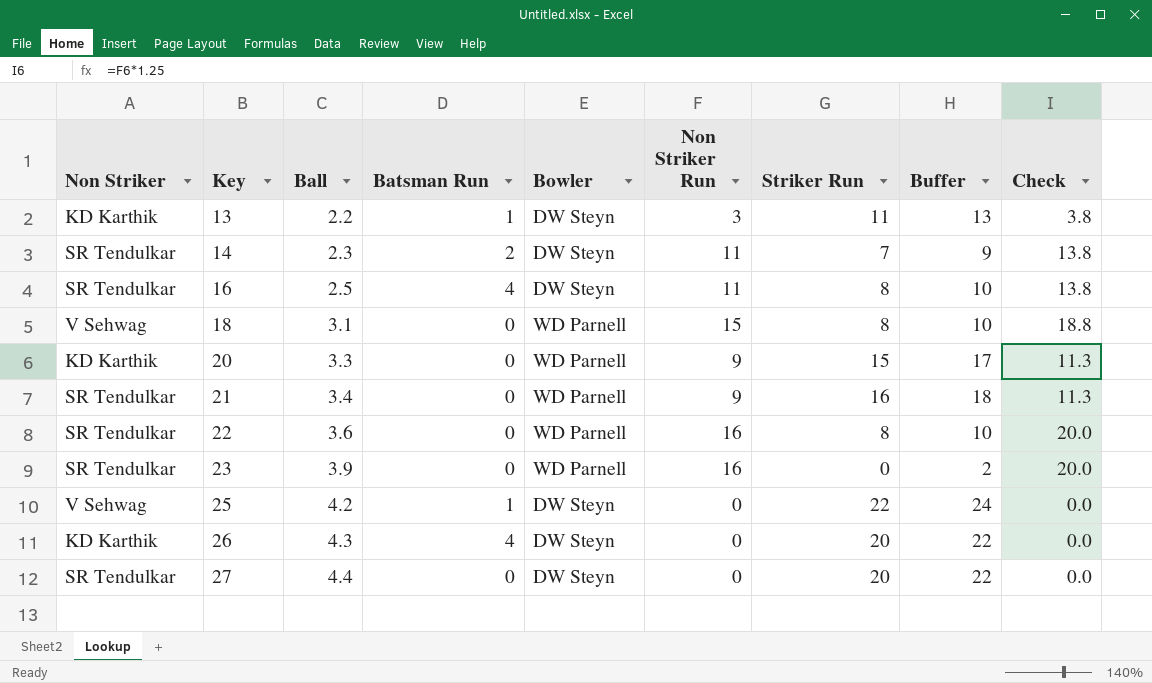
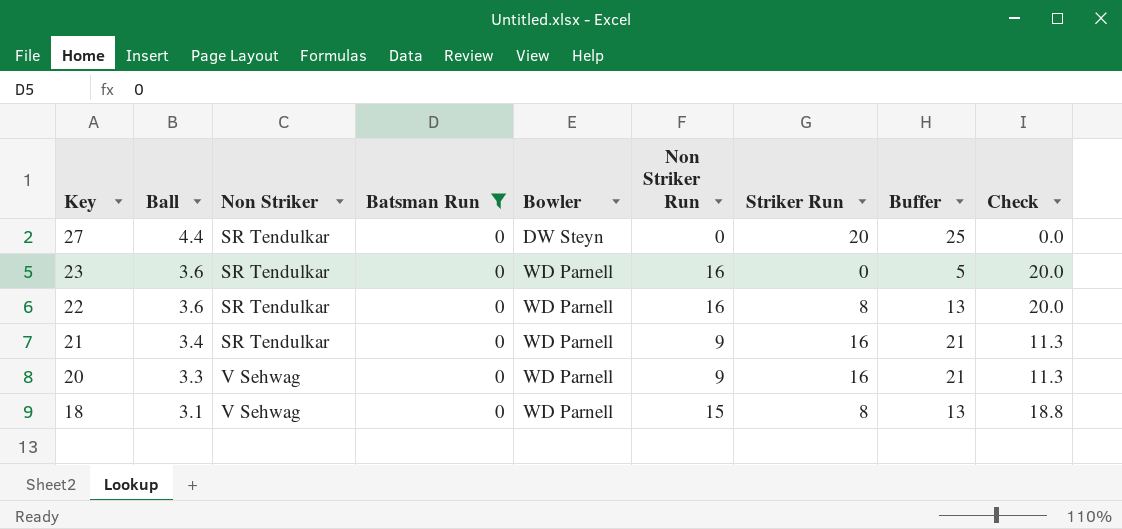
filter: none -> Batsman Run = 0
row order: Key ascending -> Key descending
column Non Striker | position: 1 -> 3
column Buffer | formula: [Striker Run] + 2 -> [Striker Run] + 5
23 | Ball: 3.9 -> 3.6
20 | Non Striker: KD Karthik -> V Sehwag
20 | Striker Run: 15 -> 16

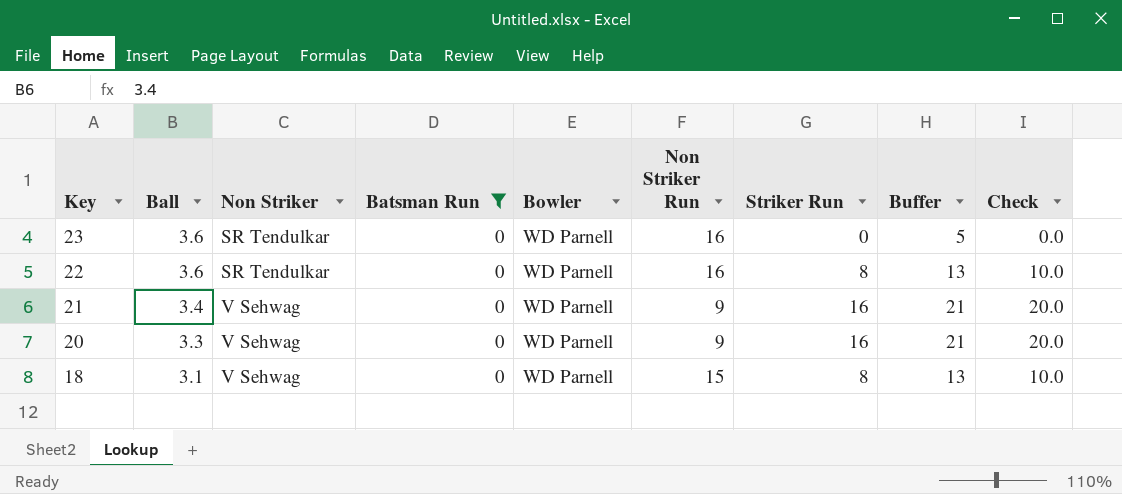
column Check | formula: [Non Striker Run] * 1.25 -> [Striker Run] * 1.25
row 27: 4.4 | SR Tendulkar | 0 | DW Steyn | 0 | 20 | 25 | 0.0 -> none
21 | Non Striker: SR Tendulkar -> V Sehwag

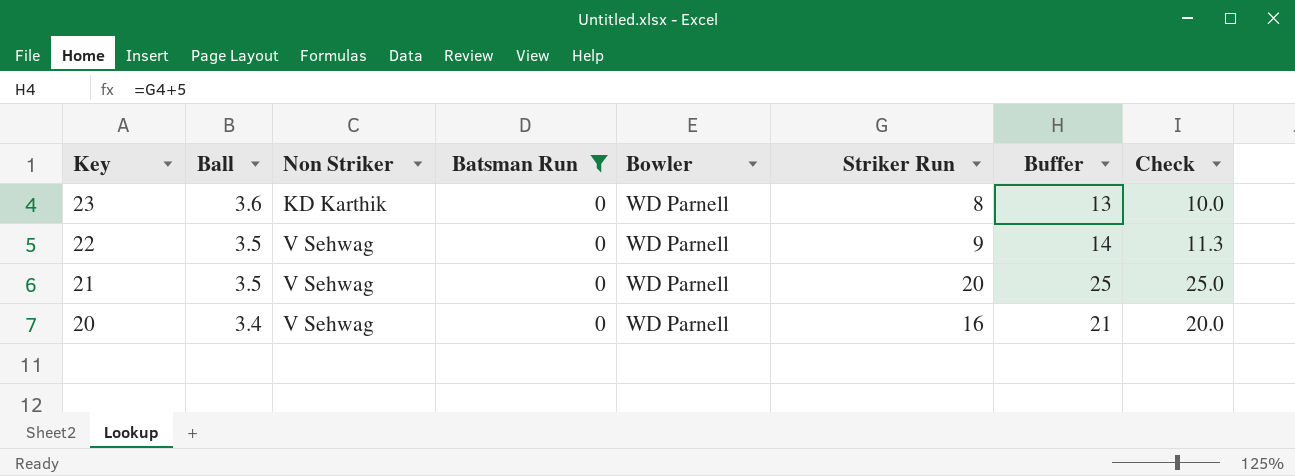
column Non Striker Run | position: 6 -> none
row 18: 3.1 | V Sehwag | 0 | WD Parnell | 15 | 8 | 13 | 10.0 -> none
23 | Non Striker: SR Tendulkar -> KD Karthik
23 | Striker Run: 0 -> 8
23 | Buffer: 5 -> 13
23 | Check: 0.0 -> 10.0
22 | Ball: 3.6 -> 3.5
22 | Non Striker: SR Tendulkar -> V Sehwag
22 | Striker Run: 8 -> 9
22 | Buffer: 13 -> 14
22 | Check: 10.0 -> 11.3
21 | Ball: 3.4 -> 3.5
21 | Striker Run: 16 -> 20
21 | Buffer: 21 -> 25
21 | Check: 20.0 -> 25.0
20 | Ball: 3.3 -> 3.4

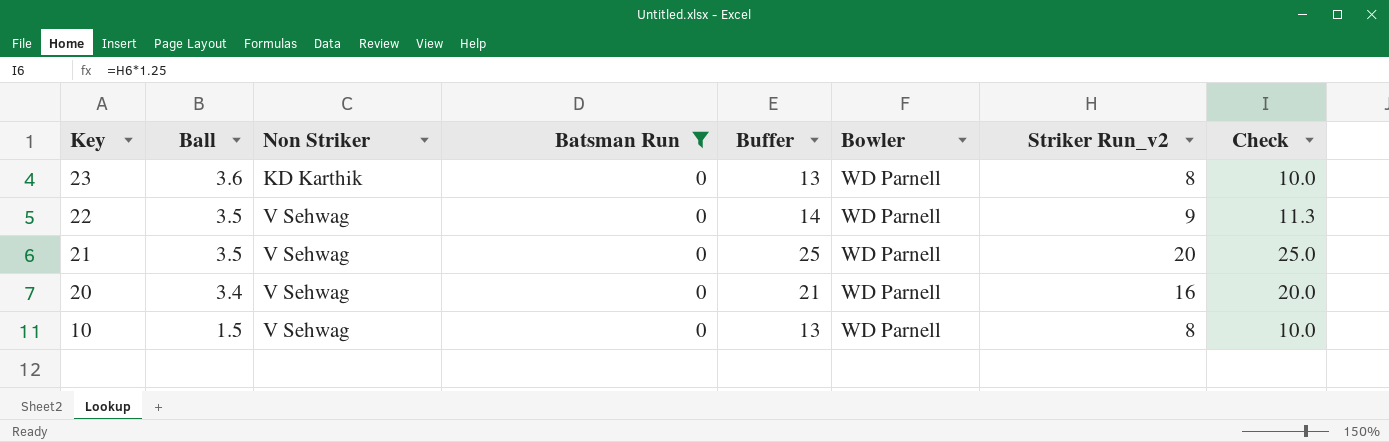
column Buffer | position: 7 -> 5
column name: Striker Run -> Striker Run_v2
row 10: none -> 1.5 | V Sehwag | 0 | 13 | WD Parnell | 8 | 10.0

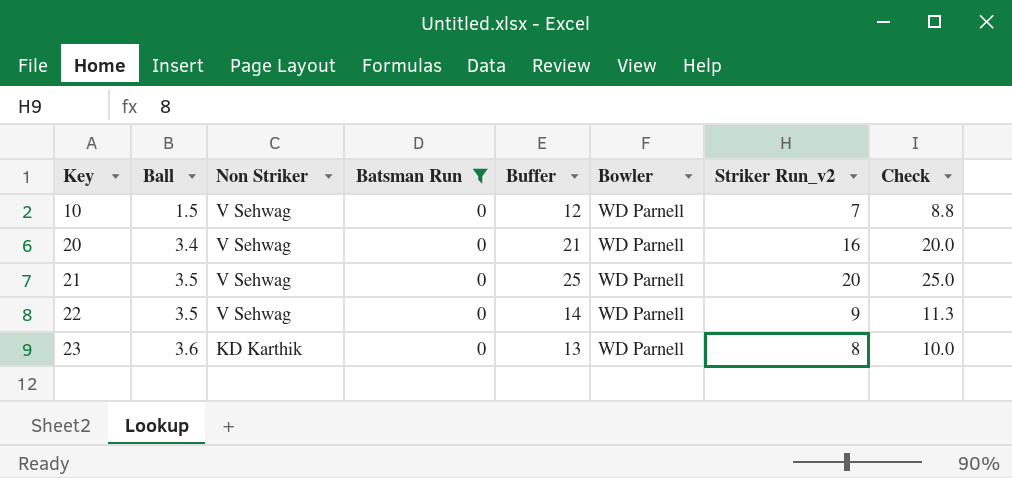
row order: Key descending -> Key ascending
10 | Buffer: 13 -> 12
10 | Striker Run_v2: 8 -> 7
10 | Check: 10.0 -> 8.8

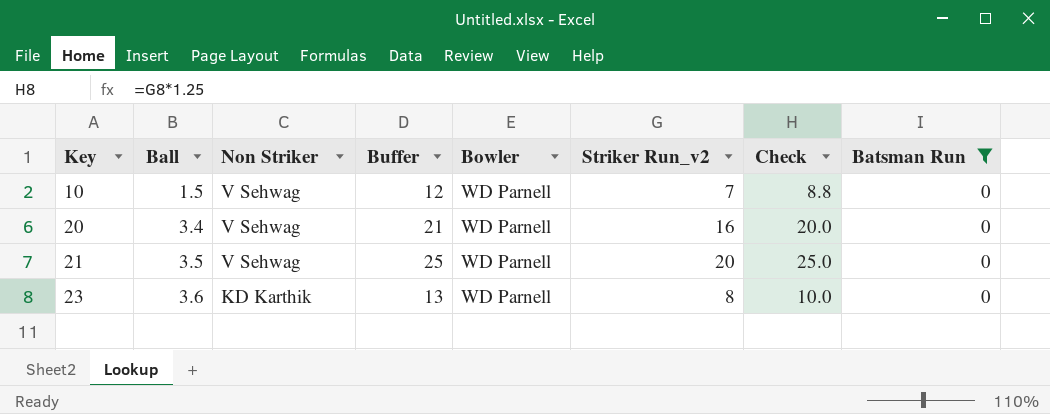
column Batsman Run | position: 4 -> 8
row 22: 3.5 | V Sehwag | 0 | 14 | WD Parnell | 9 | 11.3 -> none

